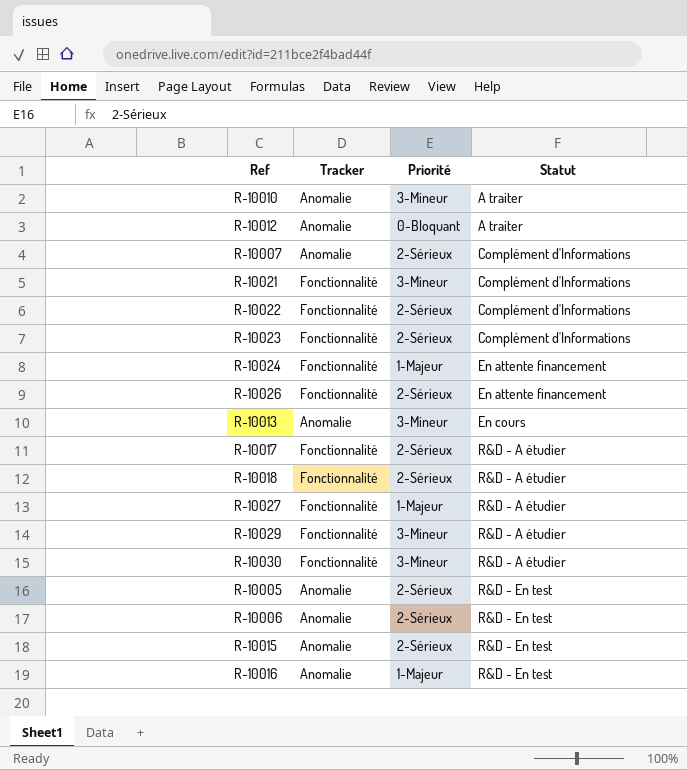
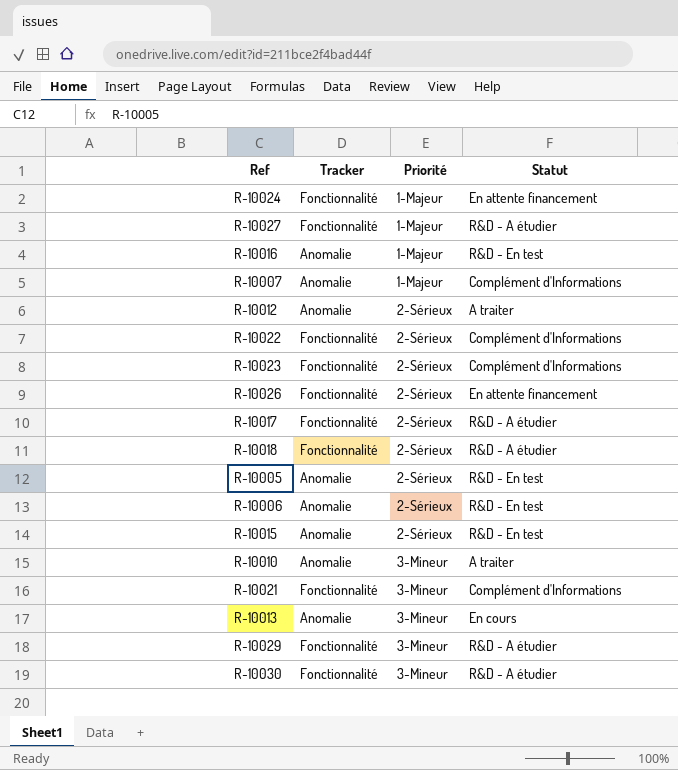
row order: Statut ascending -> Priorité ascending
R-10007 | Priorité: 2-Sérieux -> 1-Majeur
R-10012 | Priorité: 0-Bloquant -> 2-Sérieux

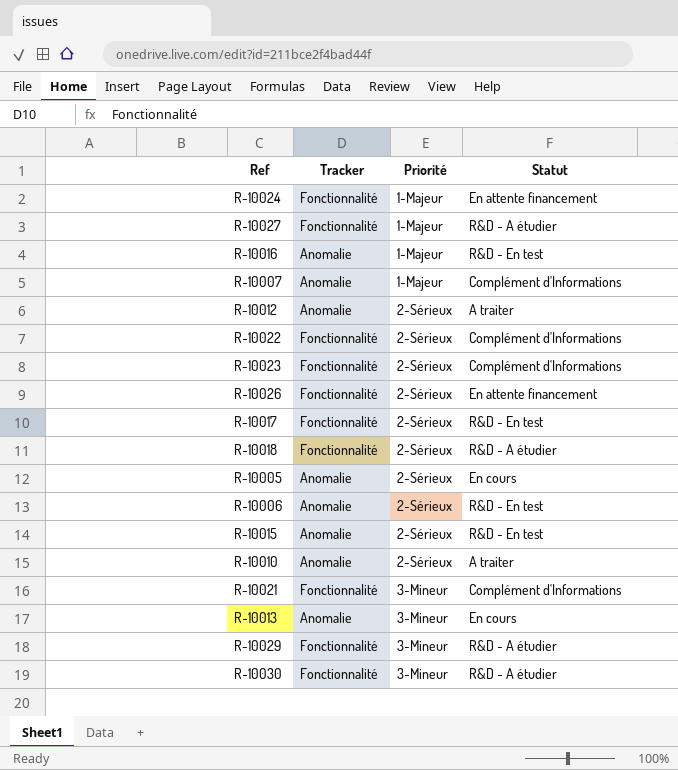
R-10017 | Statut: R&D - A étudier -> R&D - En test
R-10005 | Statut: R&D - En test -> En cours
R-10010 | Priorité: 3-Mineur -> 2-Sérieux

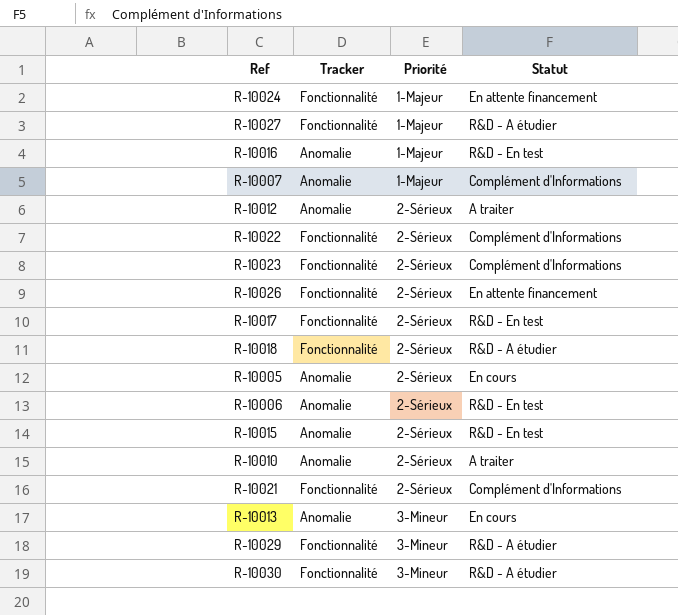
R-10021 | Priorité: 3-Mineur -> 2-Sérieux

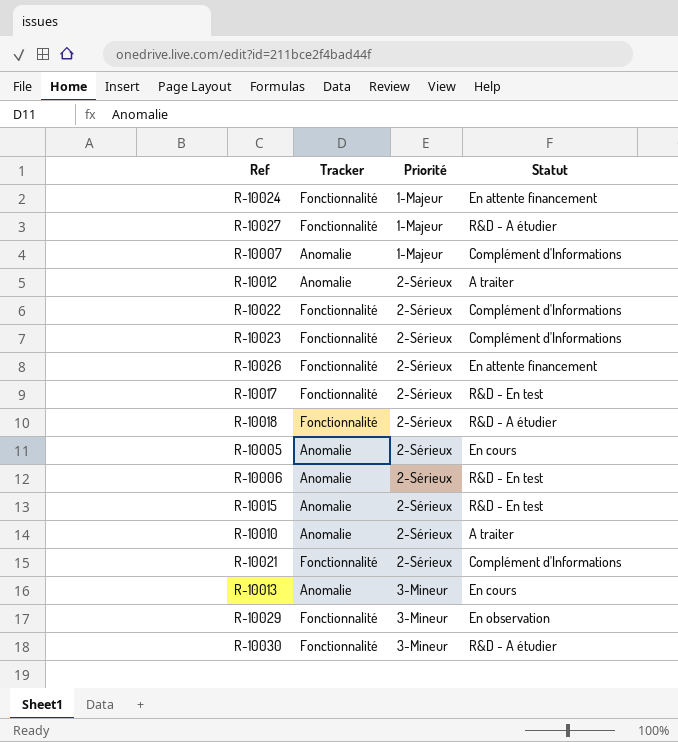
row R-10016: Anomalie | 1-Majeur | R&D - En test -> none
R-10029 | Statut: R&D - A étudier -> En observation

